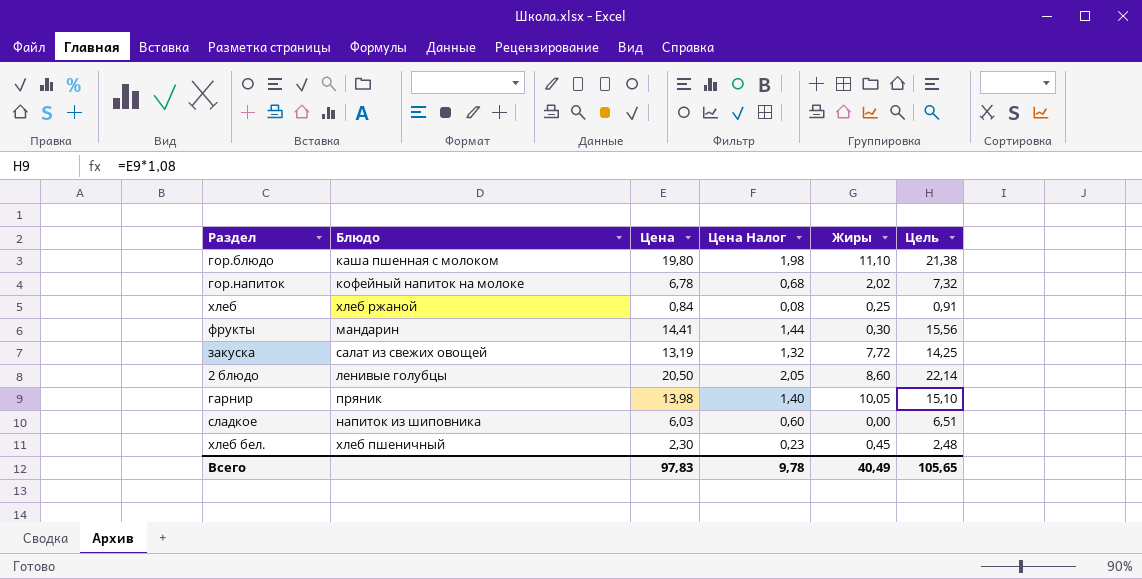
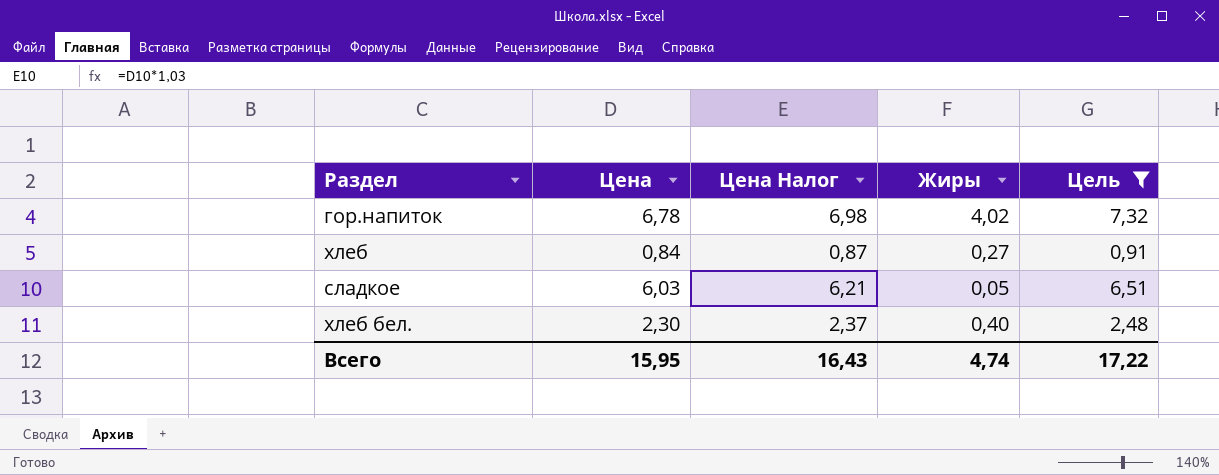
filter: none -> Цель <= 7,32
column Блюдо | position: 2 -> none
column Цена Налог | formula: [Цена] * 0,1 -> [Цена] * 1,03
гор.напиток | Жиры: 2,02 -> 4,02
хлеб | Жиры: 0,25 -> 0,27
сладкое | Жиры: 0,00 -> 0,05
хлеб бел. | Жиры: 0,45 -> 0,40
Всего | Цена: 97,83 -> 15,95
Всего | Цена Налог: 9,78 -> 16,43
Всего | Жиры: 40,49 -> 4,74
Всего | Цель: 105,65 -> 17,22

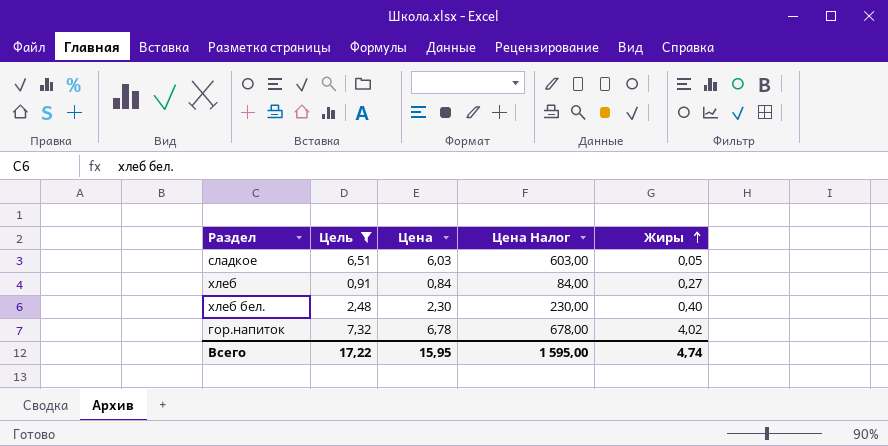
row order: none -> Жиры ascending
column Цель | position: 5 -> 2
column Цена Налог | formula: [Цена] * 1,03 -> [Цена] * 100
Всего | Цена Налог: 16,43 -> 1 595,00

